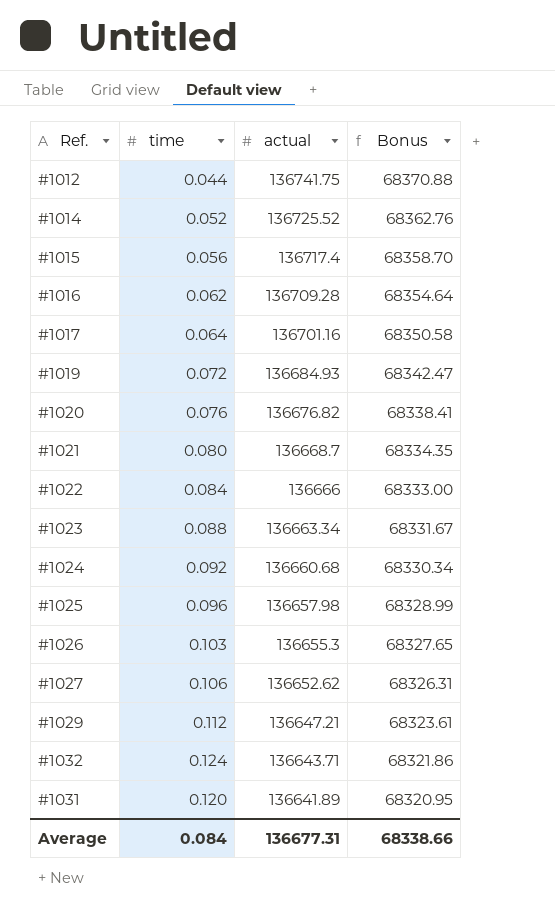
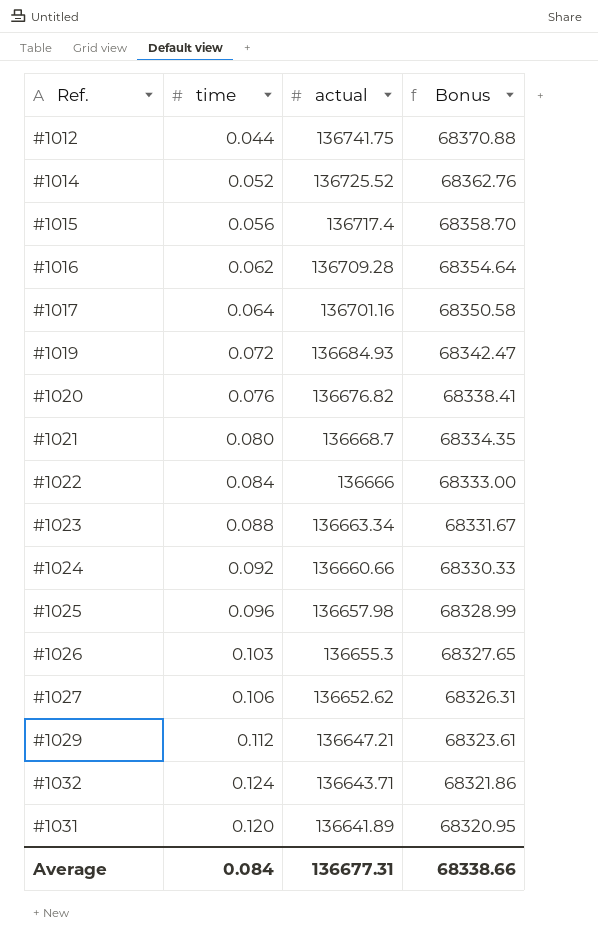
#1024 | actual: 136660.68 -> 136660.66
#1024 | Bonus: 68330.34 -> 68330.33

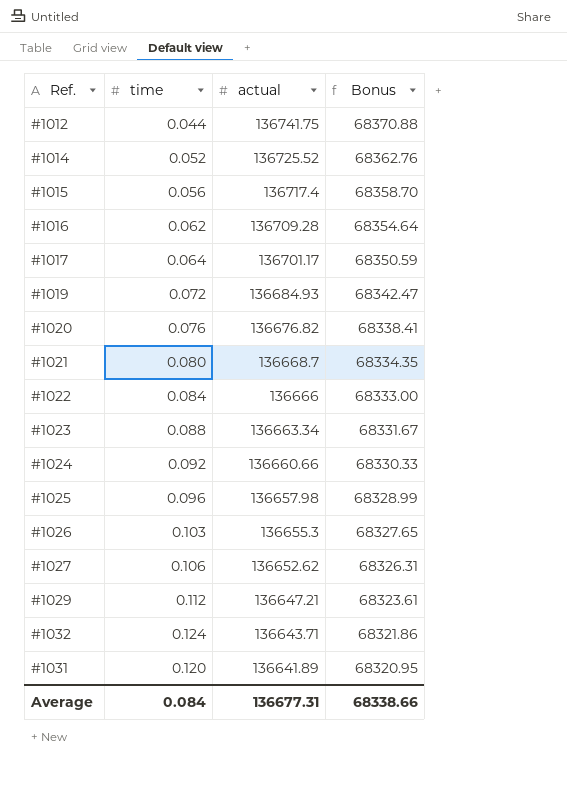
#1017 | actual: 136701.16 -> 136701.17
#1017 | Bonus: 68350.58 -> 68350.59

